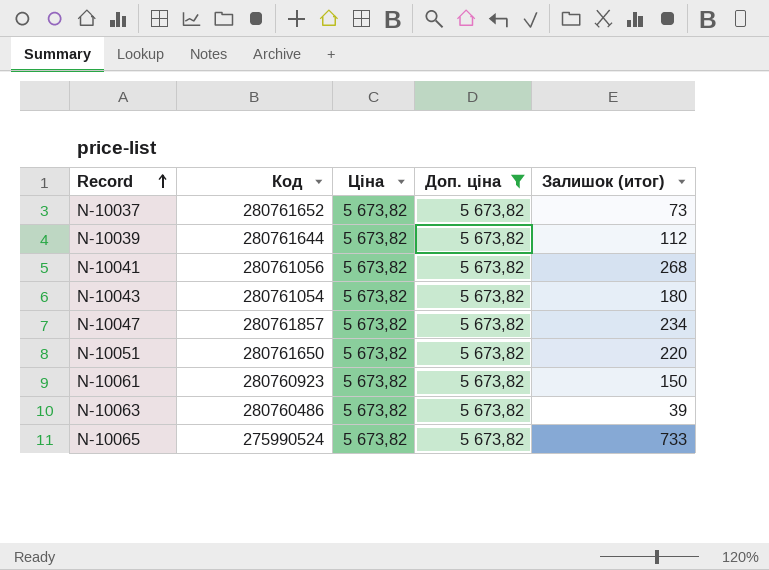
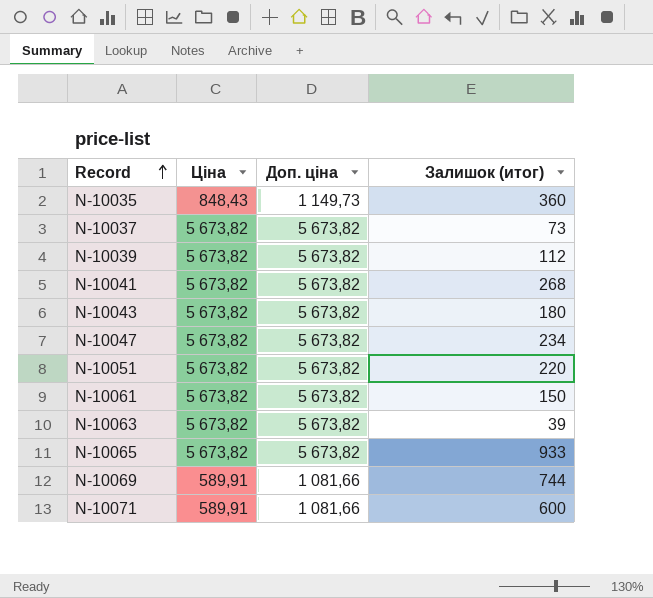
filter: Доп. ціна = 5 673,82 -> none
column Код | position: 2 -> none
N-10065 | Залишок (итог): 733 -> 933

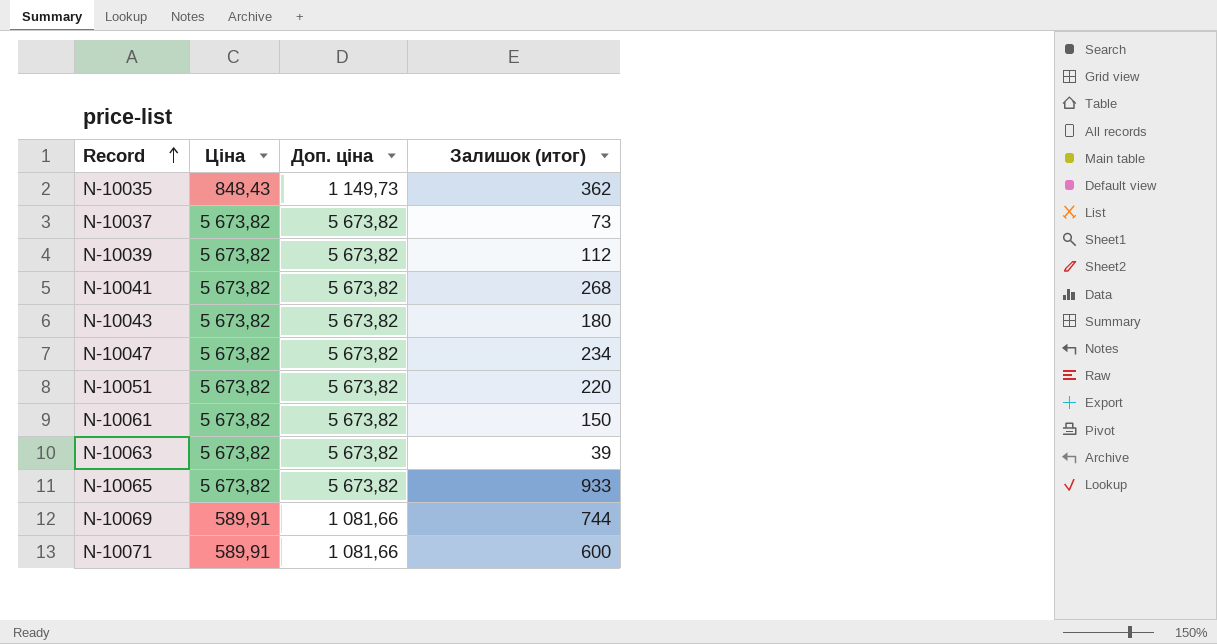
N-10035 | Залишок (итог): 360 -> 362

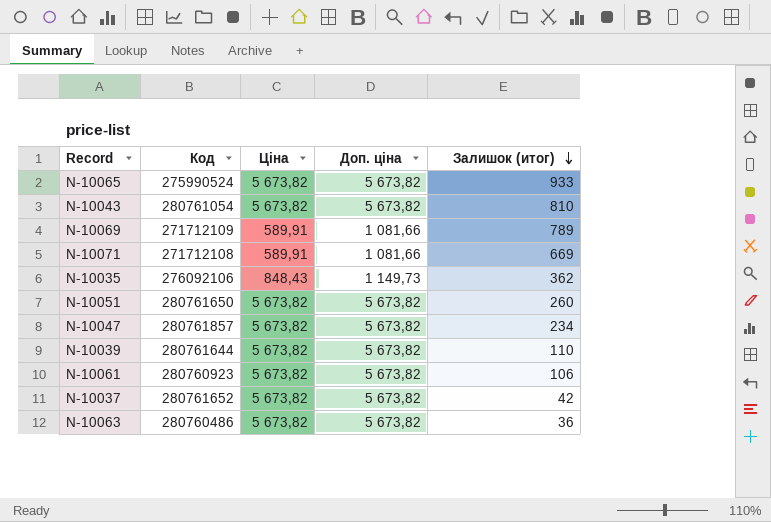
row order: Record ascending -> Залишок (итог) descending
column Код | position: none -> 2
row N-10041: 5 673,82 | 5 673,82 | 268 -> none
N-10043 | Залишок (итог): 180 -> 810
N-10069 | Залишок (итог): 744 -> 789
N-10071 | Залишок (итог): 600 -> 669
N-10051 | Залишок (итог): 220 -> 260
N-10039 | Залишок (итог): 112 -> 110
N-10061 | Залишок (итог): 150 -> 106
N-10037 | Залишок (итог): 73 -> 42
N-10063 | Залишок (итог): 39 -> 36

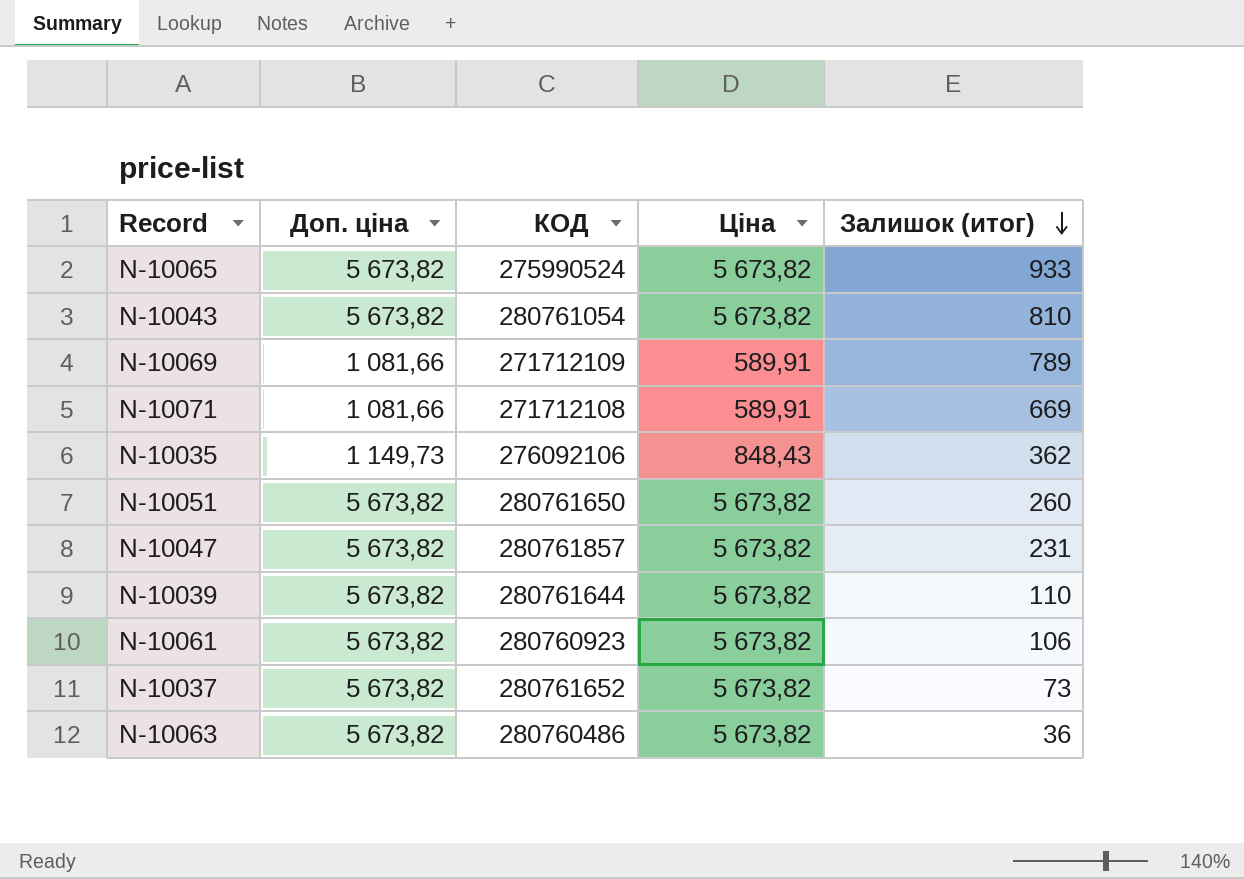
column Доп. ціна | position: 4 -> 2
column name: Код -> КОД
N-10047 | Залишок (итог): 234 -> 231
N-10037 | Залишок (итог): 42 -> 73

